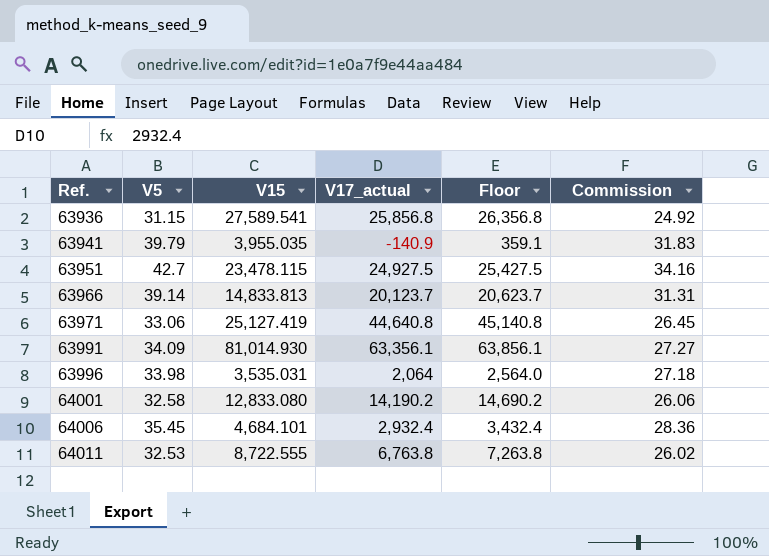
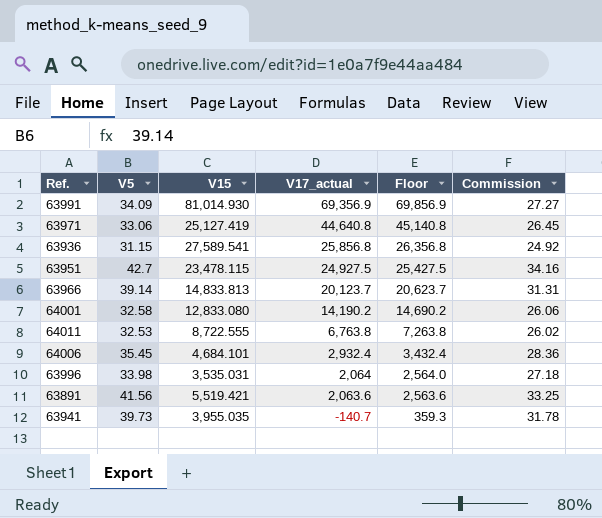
row order: Ref. ascending -> V17_actual descending
63991 | V17_actual: 63,356.1 -> 69,356.9
63991 | Floor: 63,856.1 -> 69,856.9
row 63891: none -> 41.56 | 5,519.421 | 2,063.6 | 2,563.6 | 33.25
63941 | V5: 39.79 -> 39.73
63941 | V17_actual: -140.9 -> -140.7
63941 | Floor: 359.1 -> 359.3
63941 | Commission: 31.83 -> 31.78

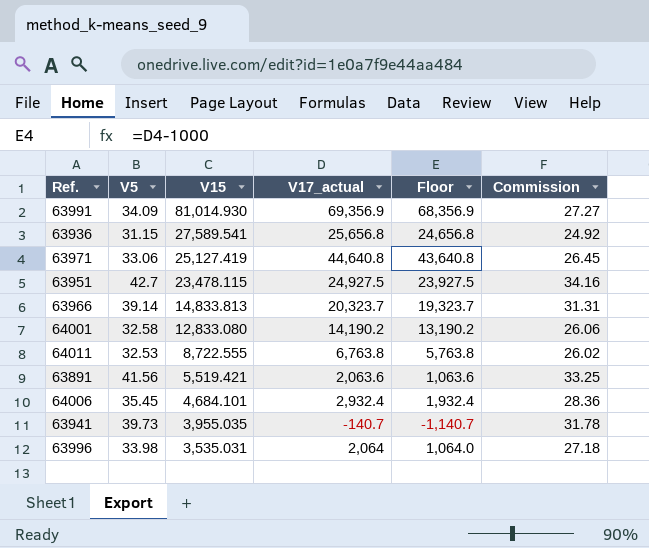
row order: V17_actual descending -> V15 descending
column Floor | formula: [V17_actual] + 500 -> [V17_actual] - 1000
63936 | V17_actual: 25,856.8 -> 25,656.8
63966 | V17_actual: 20,123.7 -> 20,323.7

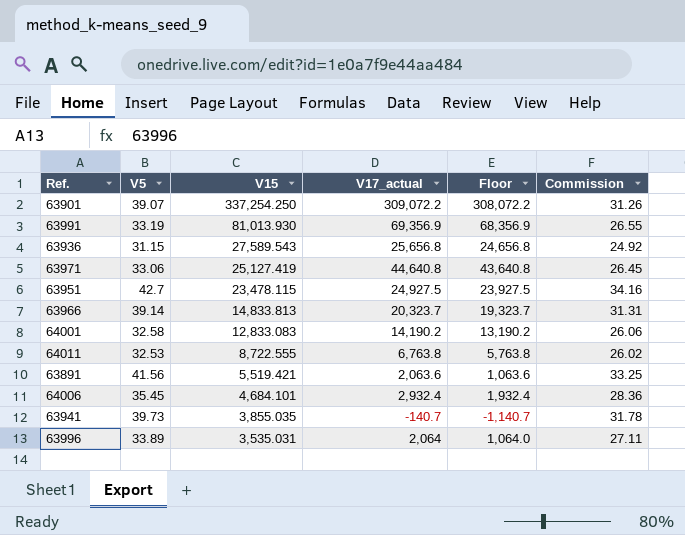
row 63901: none -> 39.07 | 337,254.250 | 309,072.2 | 308,072.2 | 31.26
63991 | V5: 34.09 -> 33.19
63991 | V15: 81,014.930 -> 81,013.930
63991 | Commission: 27.27 -> 26.55
63936 | V15: 27,589.541 -> 27,589.543
64001 | V15: 12,833.080 -> 12,833.083
63941 | V15: 3,955.035 -> 3,855.035
63996 | V5: 33.98 -> 33.89
63996 | Commission: 27.18 -> 27.11

